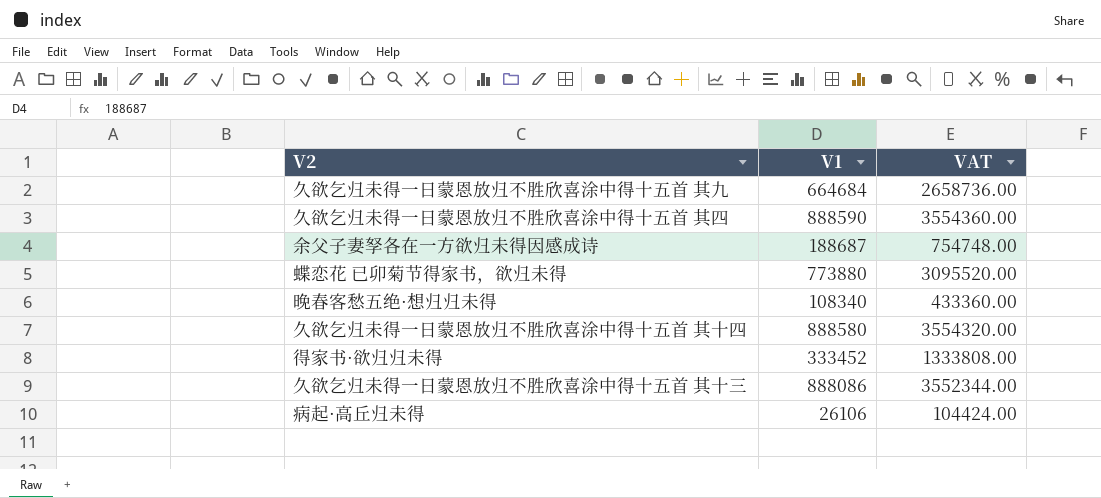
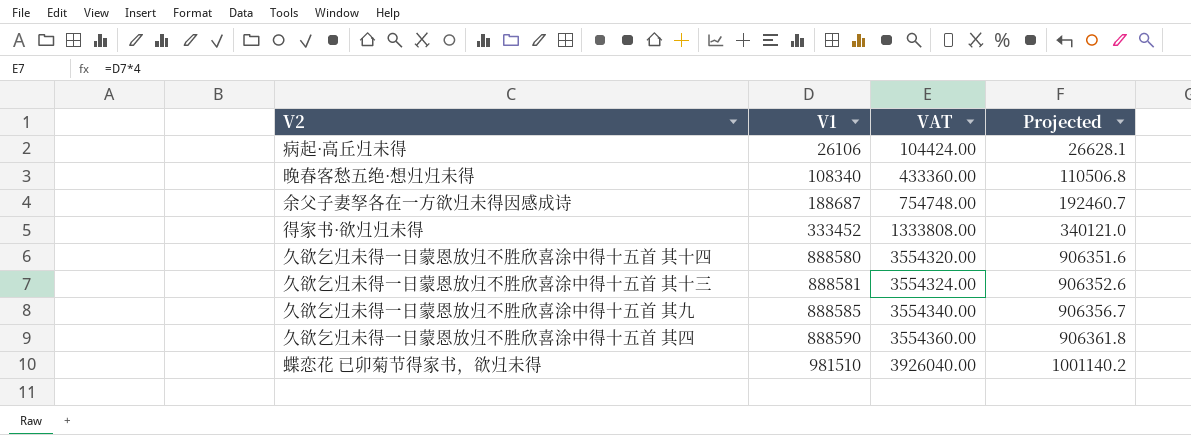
row order: none -> V1 ascending
column Projected | formula: none -> [V1] * 1.02
久欲乞归未得一日蒙恩放归不胜欣喜涂中得十五首 其十三 | V1: 888086 -> 888581
久欲乞归未得一日蒙恩放归不胜欣喜涂中得十五首 其十三 | VAT: 3552344.00 -> 3554324.00
久欲乞归未得一日蒙恩放归不胜欣喜涂中得十五首 其九 | V1: 664684 -> 888585
久欲乞归未得一日蒙恩放归不胜欣喜涂中得十五首 其九 | VAT: 2658736.00 -> 3554340.00
蝶恋花 已卯菊节得家书，欲归未得 | V1: 773880 -> 981510
蝶恋花 已卯菊节得家书，欲归未得 | VAT: 3095520.00 -> 3926040.00

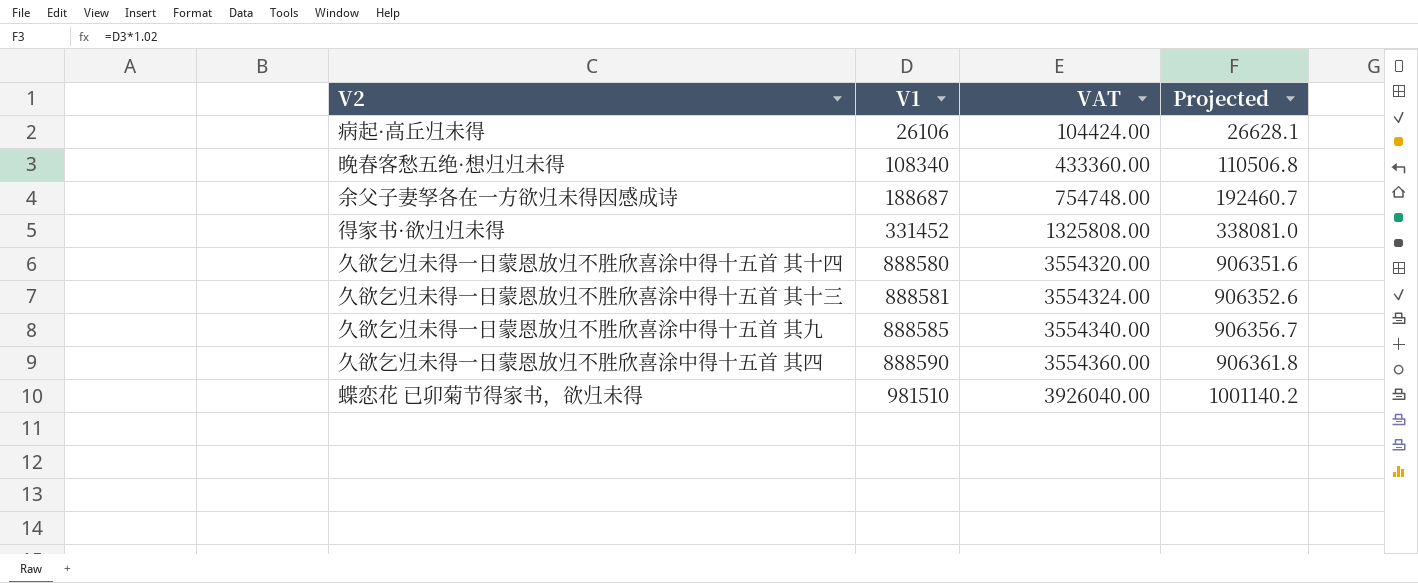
得家书·欲归归未得 | V1: 333452 -> 331452
得家书·欲归归未得 | VAT: 1333808.00 -> 1325808.00
得家书·欲归归未得 | Projected: 340121.0 -> 338081.0

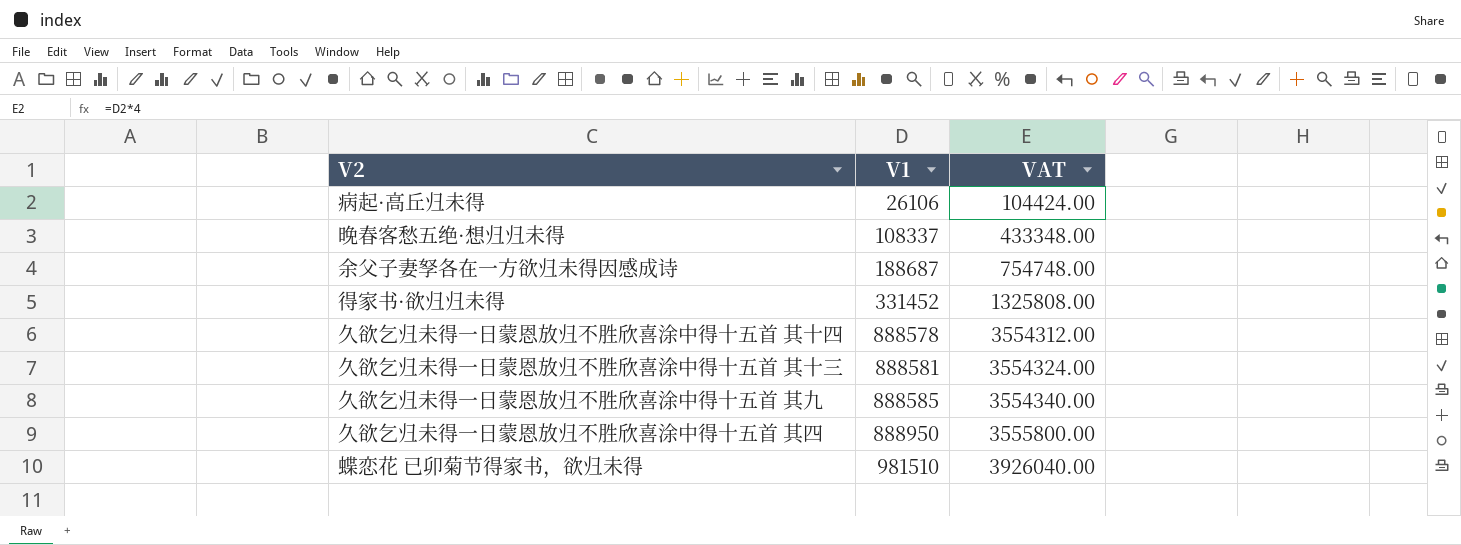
column Projected | formula: [V1] * 1.02 -> none
晚春客愁五绝·想归归未得 | V1: 108340 -> 108337
晚春客愁五绝·想归归未得 | VAT: 433360.00 -> 433348.00
久欲乞归未得一日蒙恩放归不胜欣喜涂中得十五首 其十四 | V1: 888580 -> 888578
久欲乞归未得一日蒙恩放归不胜欣喜涂中得十五首 其十四 | VAT: 3554320.00 -> 3554312.00
久欲乞归未得一日蒙恩放归不胜欣喜涂中得十五首 其四 | V1: 888590 -> 888950
久欲乞归未得一日蒙恩放归不胜欣喜涂中得十五首 其四 | VAT: 3554360.00 -> 3555800.00

